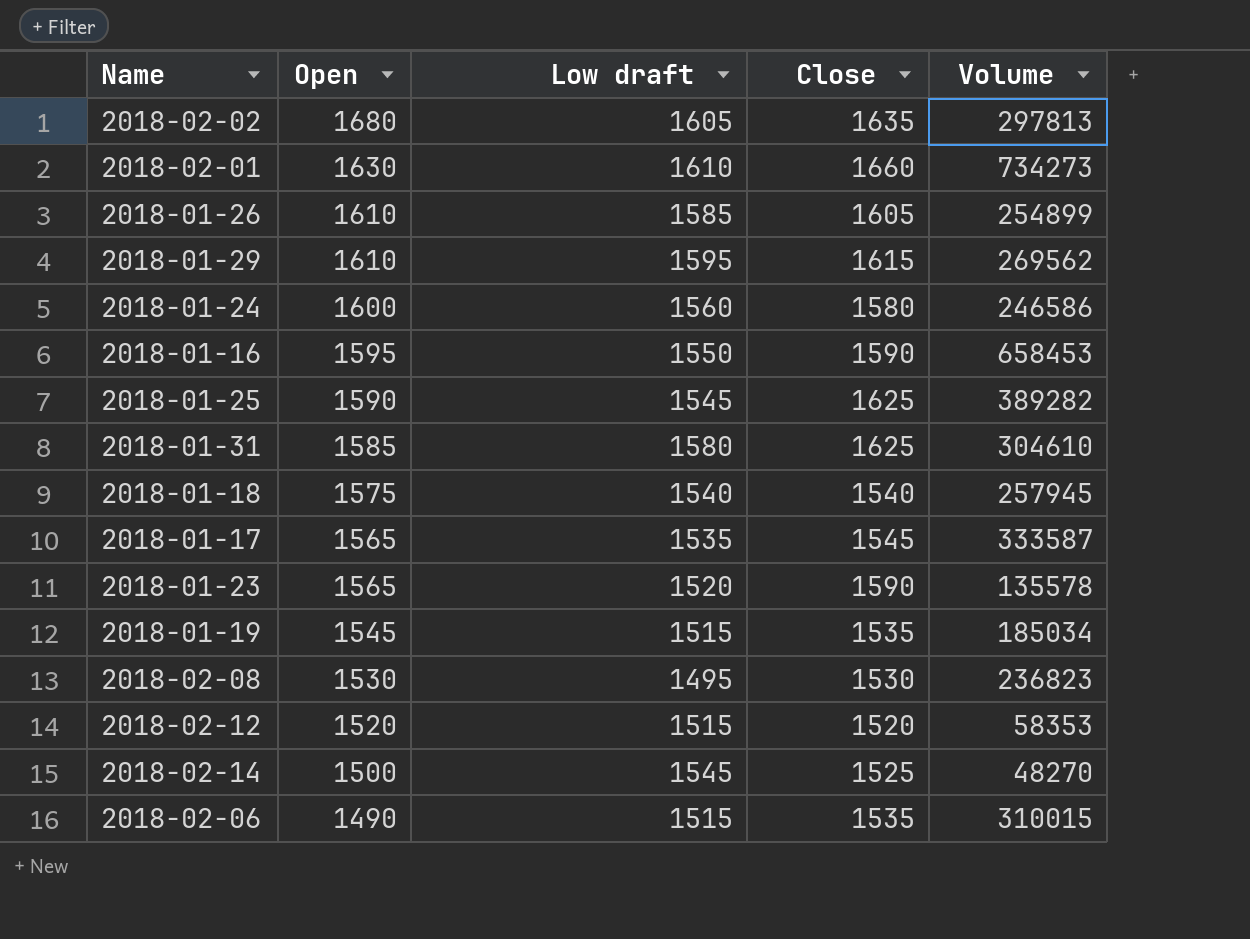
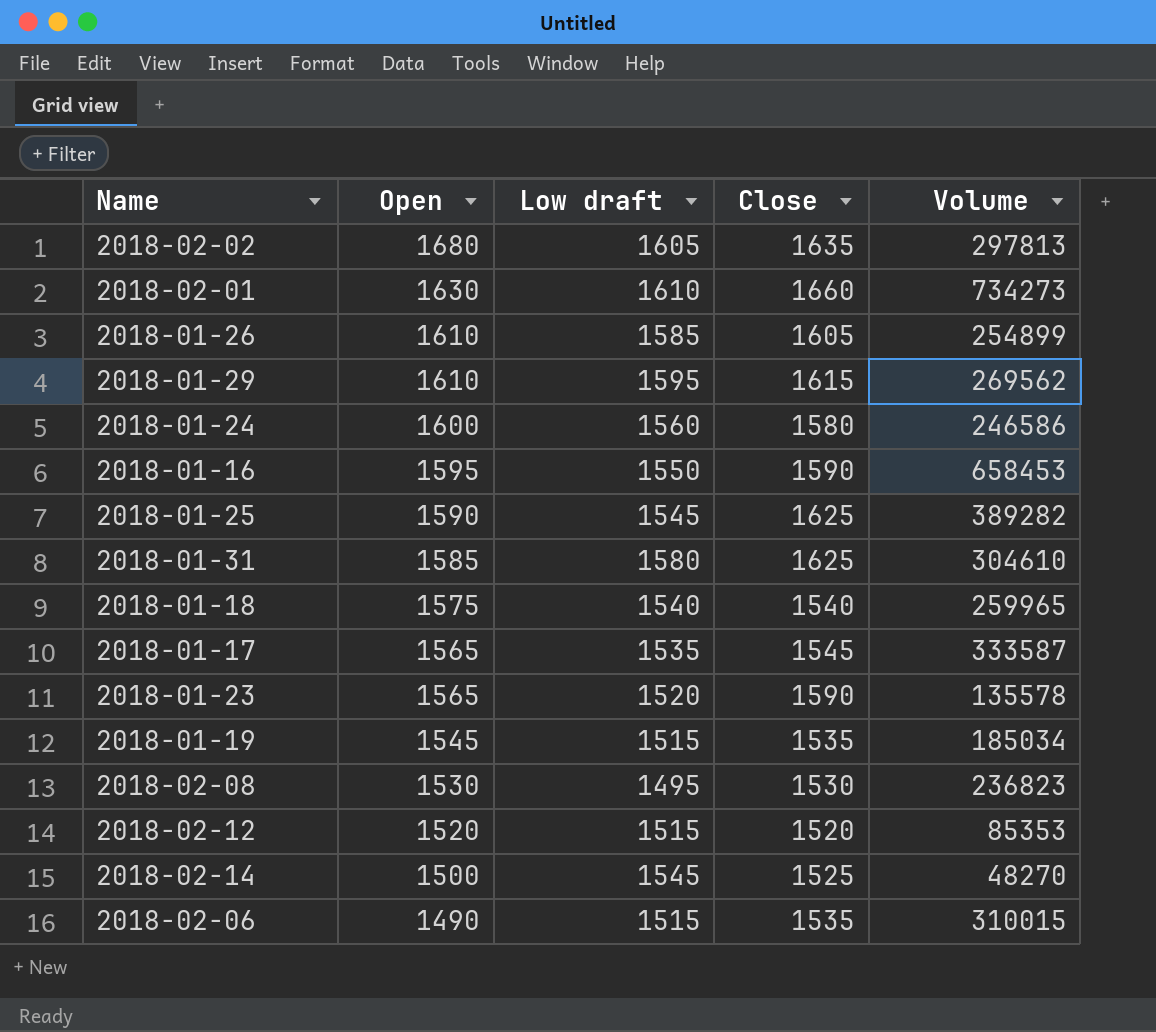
2018-01-18 | Volume: 257945 -> 259965
2018-02-12 | Volume: 58353 -> 85353

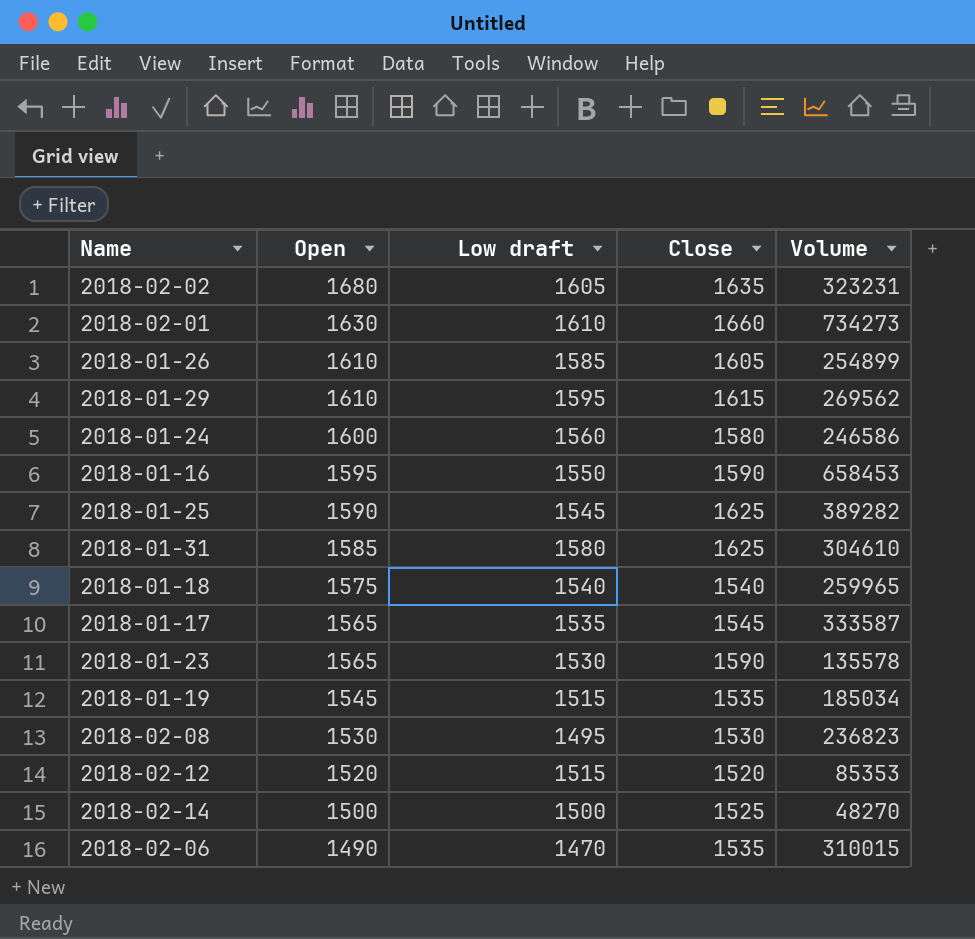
2018-02-02 | Volume: 297813 -> 323231
2018-01-23 | Low draft: 1520 -> 1530
2018-02-14 | Low draft: 1545 -> 1500
2018-02-06 | Low draft: 1515 -> 1470

